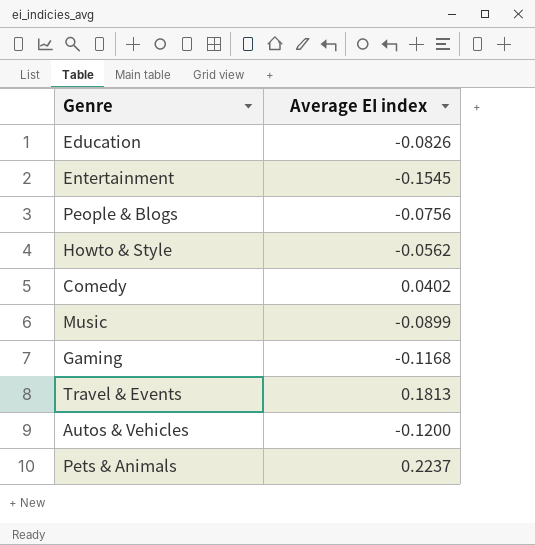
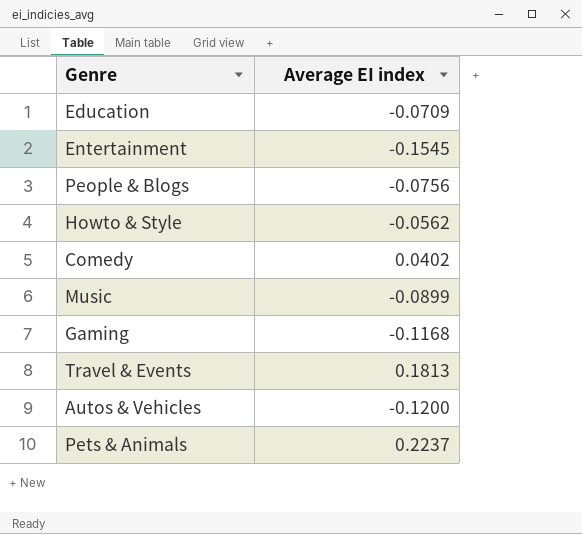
Education | Average EI index: -0.0826 -> -0.0709

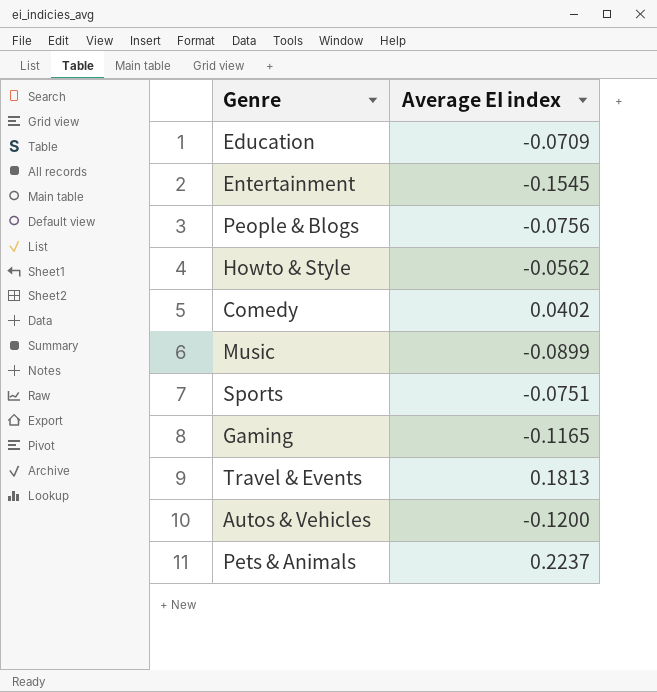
row Sports: none -> -0.0751
Gaming | Average EI index: -0.1168 -> -0.1165

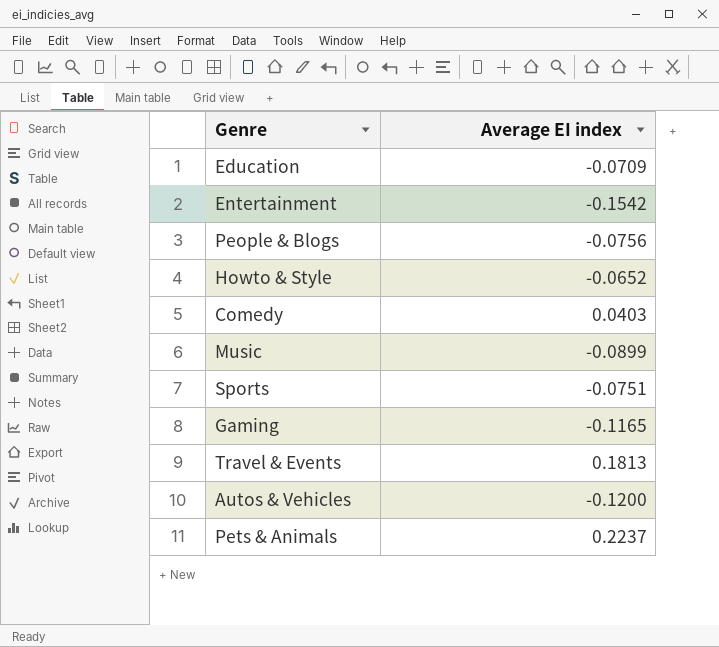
Entertainment | Average EI index: -0.1545 -> -0.1542
Howto & Style | Average EI index: -0.0562 -> -0.0652
Comedy | Average EI index: 0.0402 -> 0.0403

